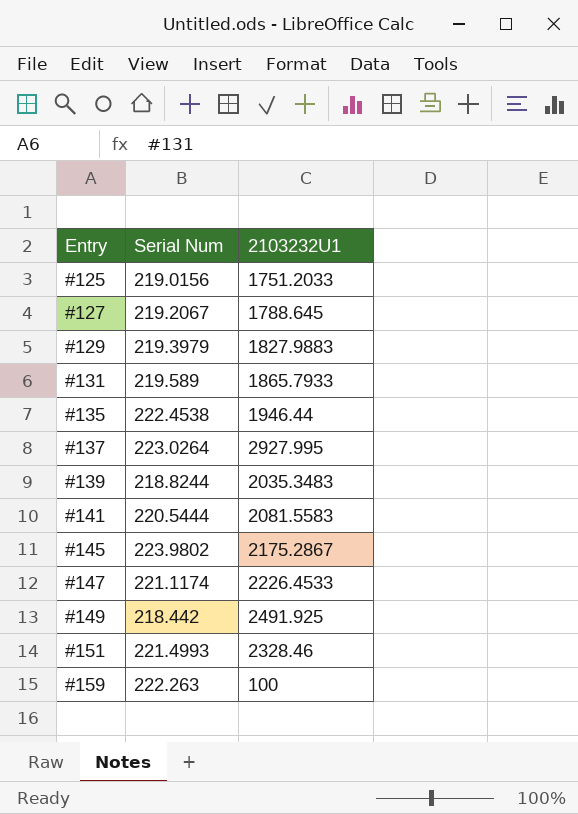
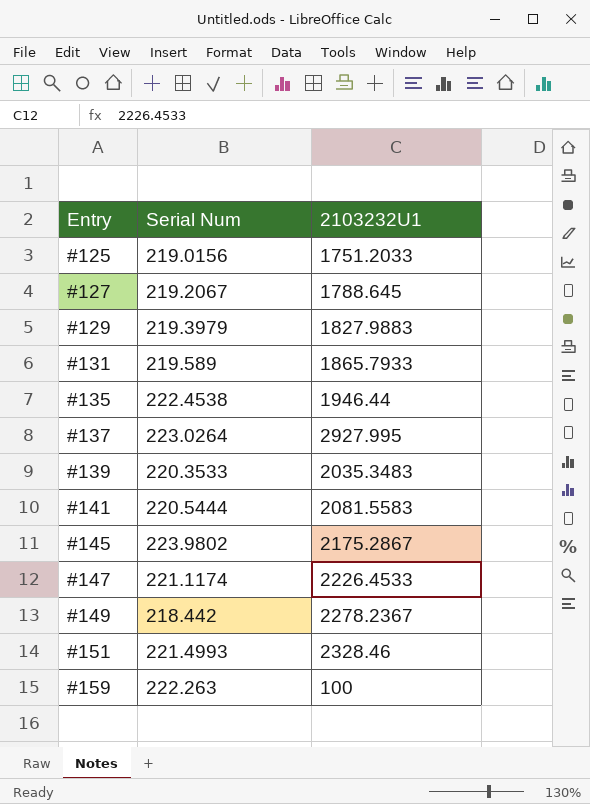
#139 | Serial Num: 218.8244 -> 220.3533
#149 | 2103232U1: 2491.925 -> 2278.2367

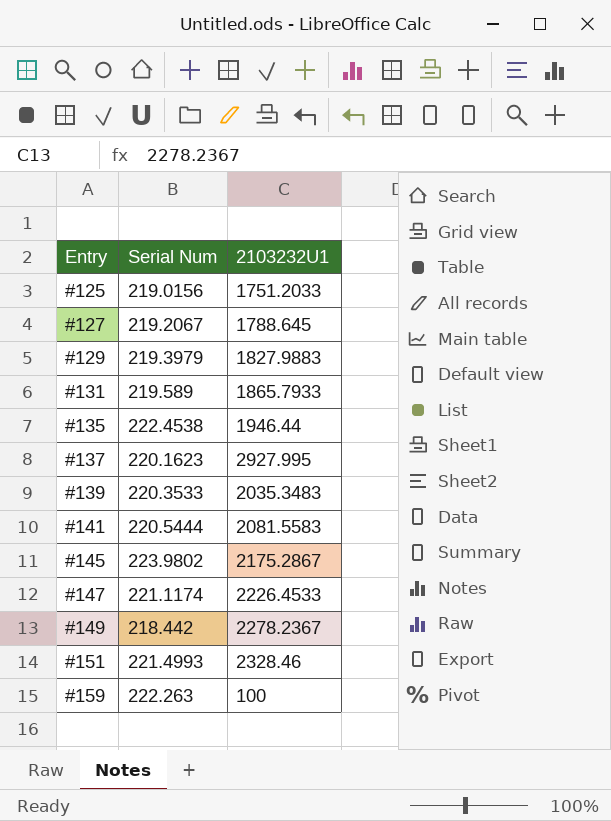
#137 | Serial Num: 223.0264 -> 220.1623

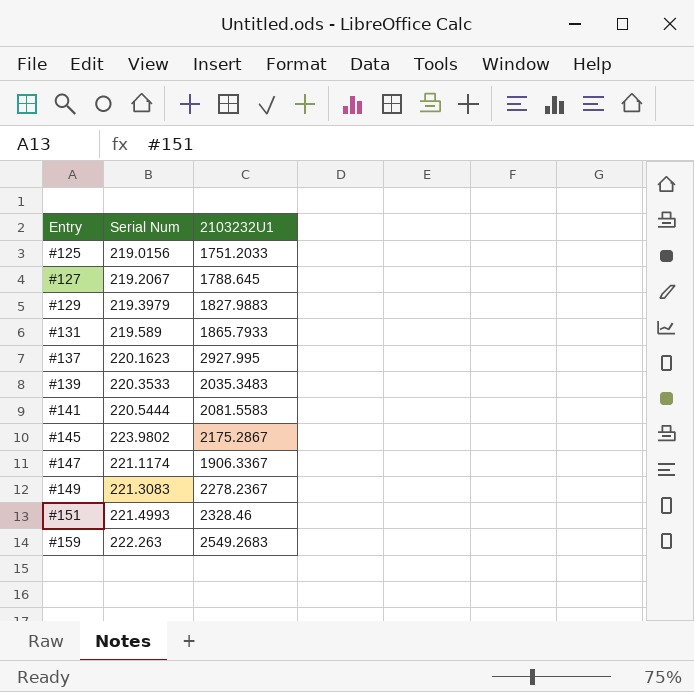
row #135: 222.4538 | 1946.44 -> none
#147 | 2103232U1: 2226.4533 -> 1906.3367
#149 | Serial Num: 218.442 -> 221.3083
#159 | 2103232U1: 100 -> 2549.2683

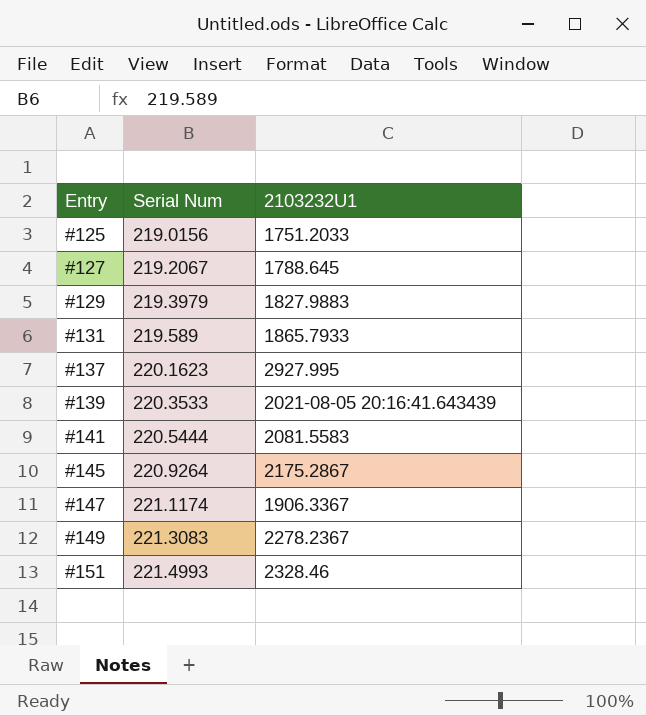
row #159: 222.263 | 2549.2683 -> none
#139 | 2103232U1: 2035.3483 -> 2021-08-05 20:16:41.643439
#145 | Serial Num: 223.9802 -> 220.9264

